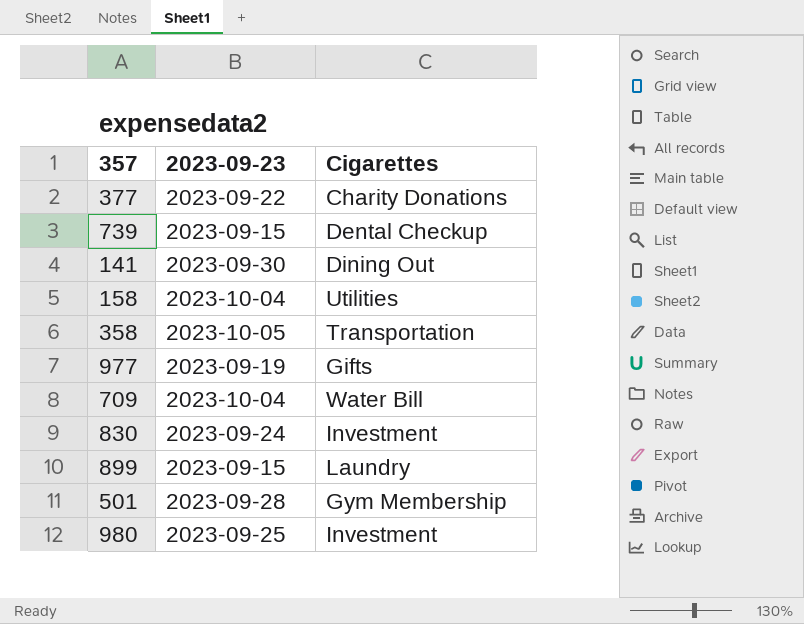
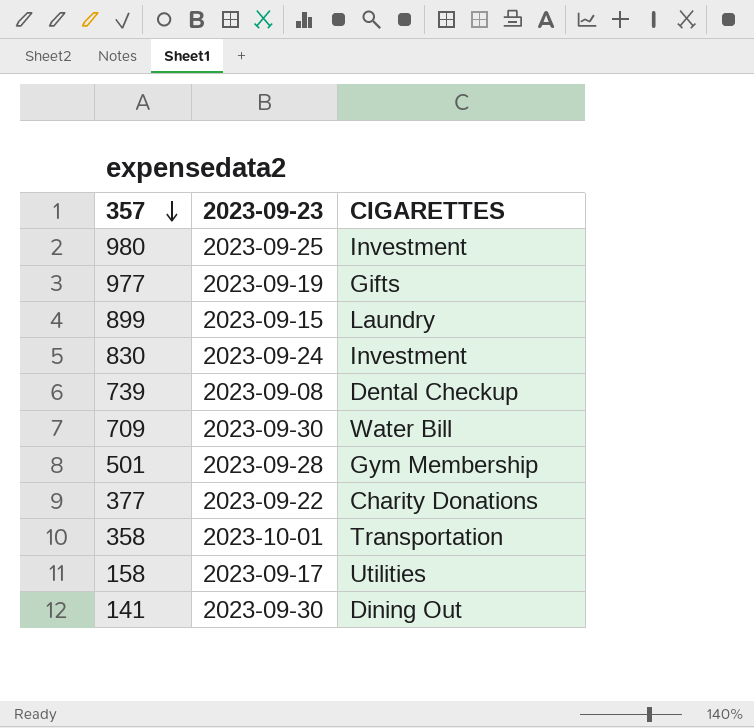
row order: none -> 357 descending
column name: Cigarettes -> CIGARETTES
739 | 2023-09-23: 2023-09-15 -> 2023-09-08
709 | 2023-09-23: 2023-10-04 -> 2023-09-30
358 | 2023-09-23: 2023-10-05 -> 2023-10-01
158 | 2023-09-23: 2023-10-04 -> 2023-09-17

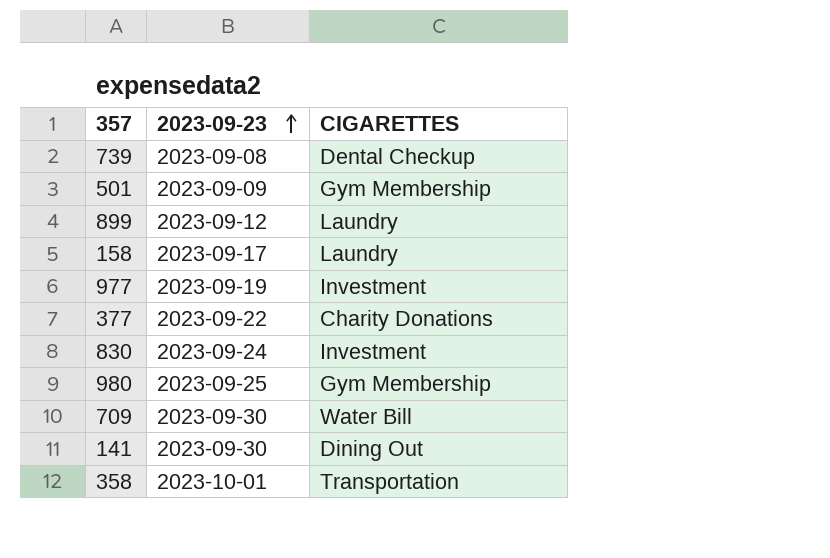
row order: 357 descending -> 2023-09-23 ascending
501 | 2023-09-23: 2023-09-28 -> 2023-09-09
899 | 2023-09-23: 2023-09-15 -> 2023-09-12
158 | CIGARETTES: Utilities -> Laundry
977 | CIGARETTES: Gifts -> Investment
980 | CIGARETTES: Investment -> Gym Membership

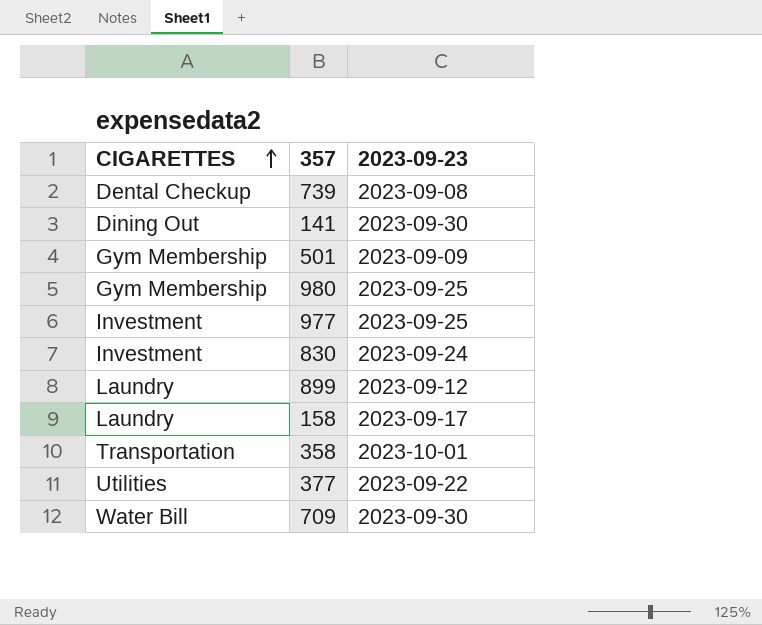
row order: 2023-09-23 ascending -> CIGARETTES ascending
column CIGARETTES | position: 3 -> 1
977 | 2023-09-23: 2023-09-19 -> 2023-09-25
377 | CIGARETTES: Charity Donations -> Utilities

